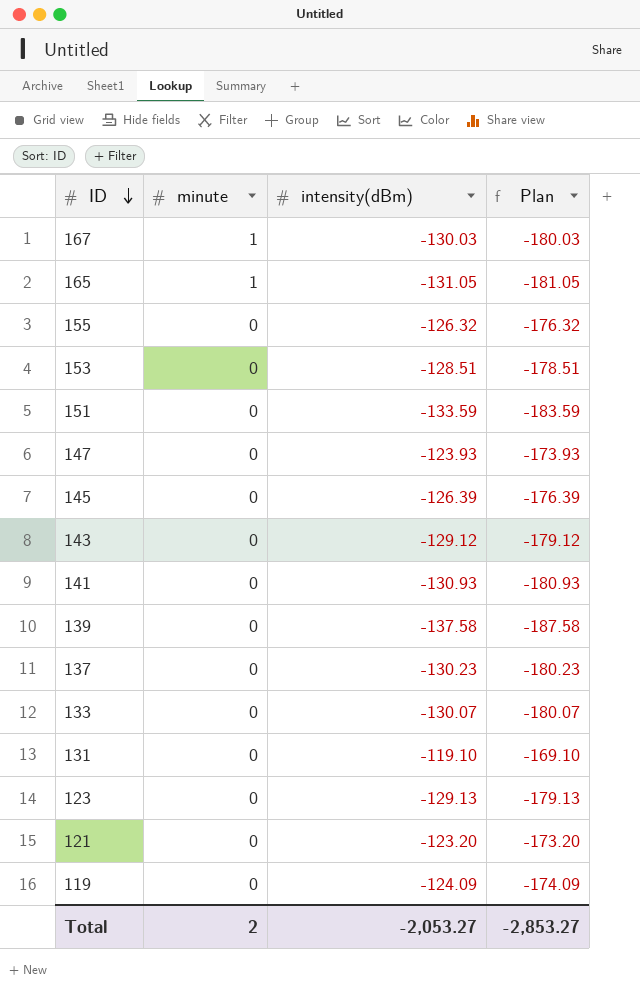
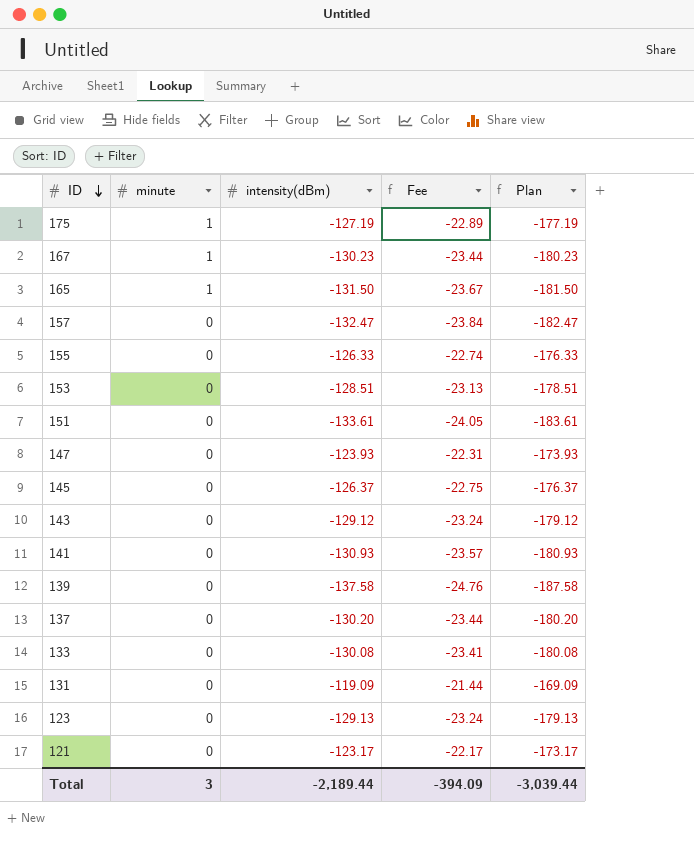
column Fee | formula: none -> [intensity(dBm)] * 0.18
row 119: 0 | -124.09 | -174.09 -> none
row 175: none -> 1 | -127.19 | -22.89 | -177.19
167 | intensity(dBm): -130.03 -> -130.23
167 | Plan: -180.03 -> -180.23
165 | intensity(dBm): -131.05 -> -131.50
165 | Plan: -181.05 -> -181.50
row 157: none -> 0 | -132.47 | -23.84 | -182.47
155 | intensity(dBm): -126.32 -> -126.33
155 | Plan: -176.32 -> -176.33
151 | intensity(dBm): -133.59 -> -133.61
151 | Plan: -183.59 -> -183.61
145 | intensity(dBm): -126.39 -> -126.37
145 | Plan: -176.39 -> -176.37
137 | intensity(dBm): -130.23 -> -130.20
137 | Plan: -180.23 -> -180.20
133 | intensity(dBm): -130.07 -> -130.08
133 | Plan: -180.07 -> -180.08
131 | intensity(dBm): -119.10 -> -119.09
131 | Plan: -169.10 -> -169.09
121 | intensity(dBm): -123.20 -> -123.17
121 | Plan: -173.20 -> -173.17
Total | minute: 2 -> 3
Total | intensity(dBm): -2,053.27 -> -2,189.44
Total | Plan: -2,853.27 -> -3,039.44

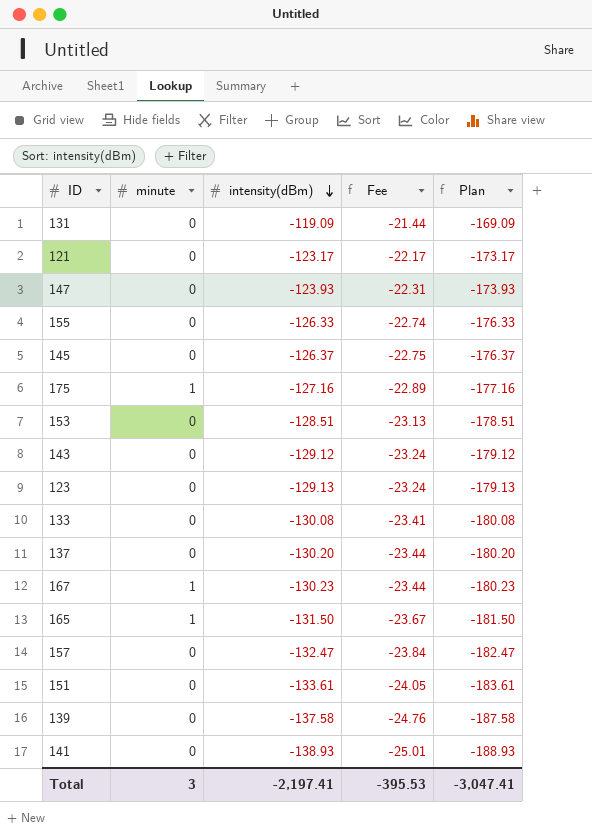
row order: ID descending -> intensity(dBm) descending
175 | intensity(dBm): -127.19 -> -127.16
175 | Plan: -177.19 -> -177.16
141 | intensity(dBm): -130.93 -> -138.93
141 | Fee: -23.57 -> -25.01
141 | Plan: -180.93 -> -188.93
Total | intensity(dBm): -2,189.44 -> -2,197.41
Total | Fee: -394.09 -> -395.53
Total | Plan: -3,039.44 -> -3,047.41

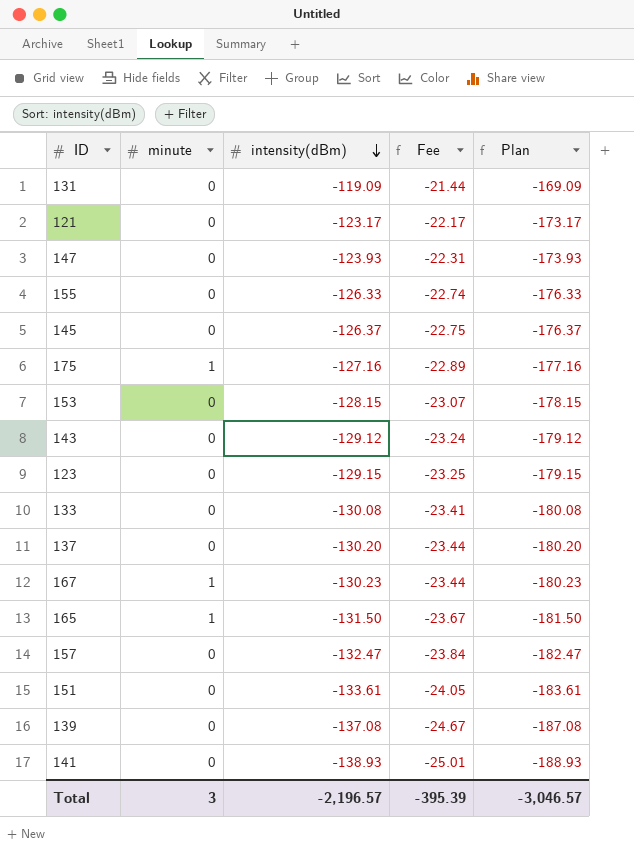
153 | intensity(dBm): -128.51 -> -128.15
153 | Fee: -23.13 -> -23.07
153 | Plan: -178.51 -> -178.15
123 | intensity(dBm): -129.13 -> -129.15
123 | Fee: -23.24 -> -23.25
123 | Plan: -179.13 -> -179.15
139 | intensity(dBm): -137.58 -> -137.08
139 | Fee: -24.76 -> -24.67
139 | Plan: -187.58 -> -187.08
Total | intensity(dBm): -2,197.41 -> -2,196.57
Total | Fee: -395.53 -> -395.39
Total | Plan: -3,047.41 -> -3,046.57

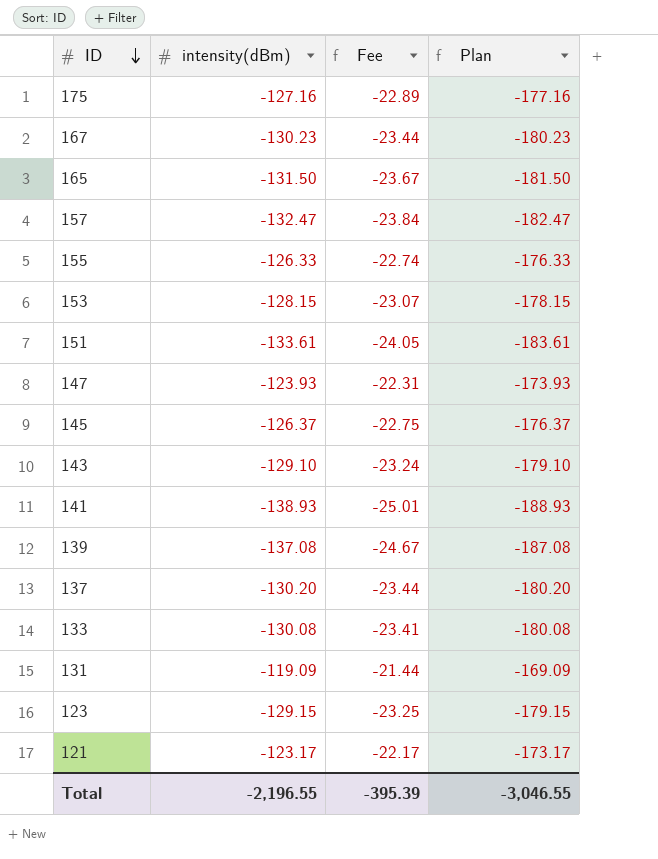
row order: intensity(dBm) descending -> ID descending
column minute | position: 2 -> none
143 | intensity(dBm): -129.12 -> -129.10
143 | Plan: -179.12 -> -179.10
Total | intensity(dBm): -2,196.57 -> -2,196.55
Total | Plan: -3,046.57 -> -3,046.55

